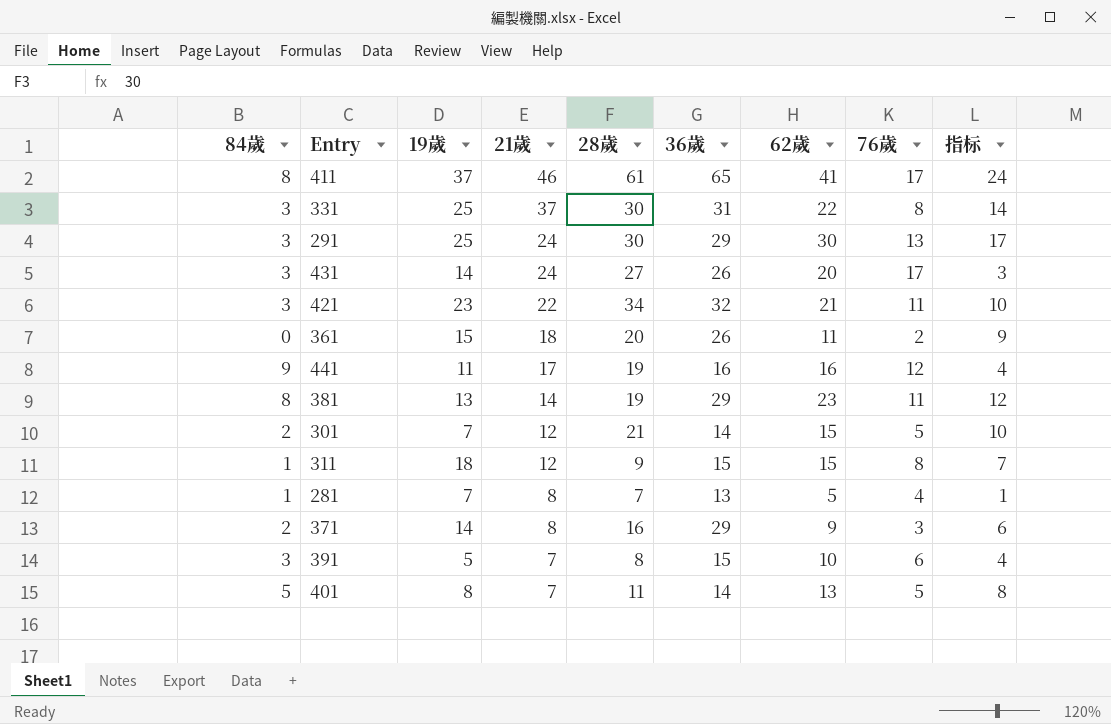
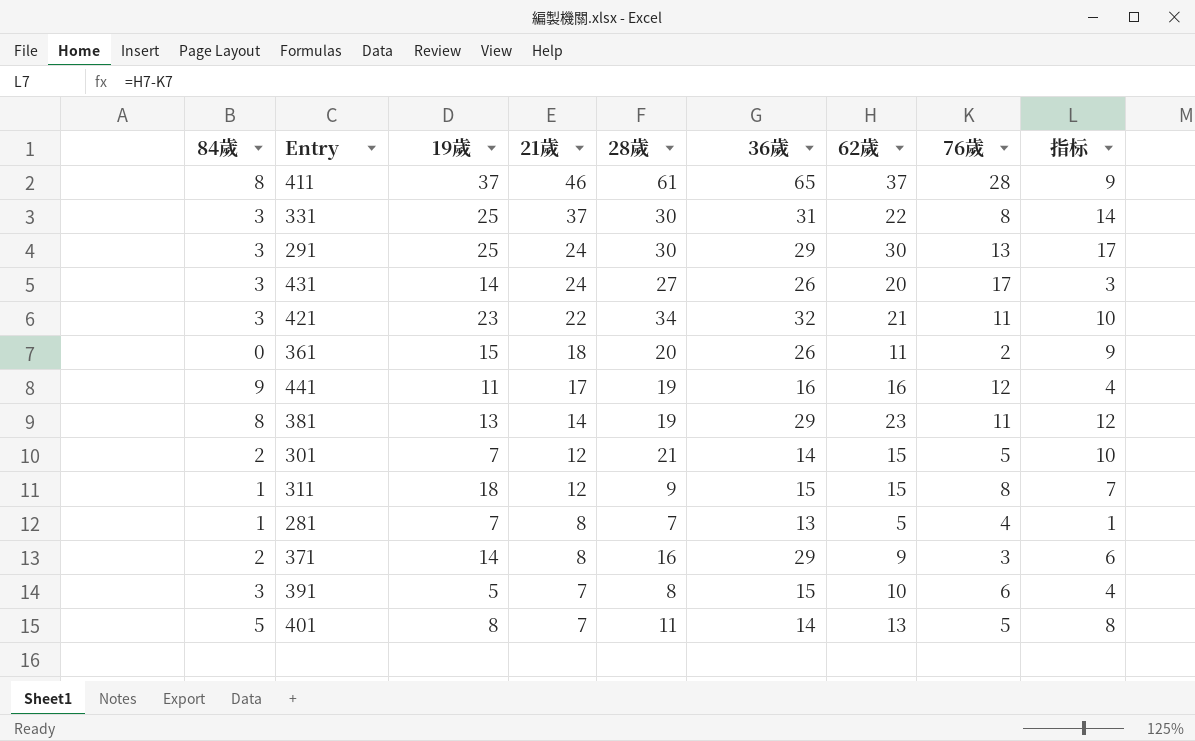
411 | 62歲: 41 -> 37
411 | 76歲: 17 -> 28
411 | 指标: 24 -> 9

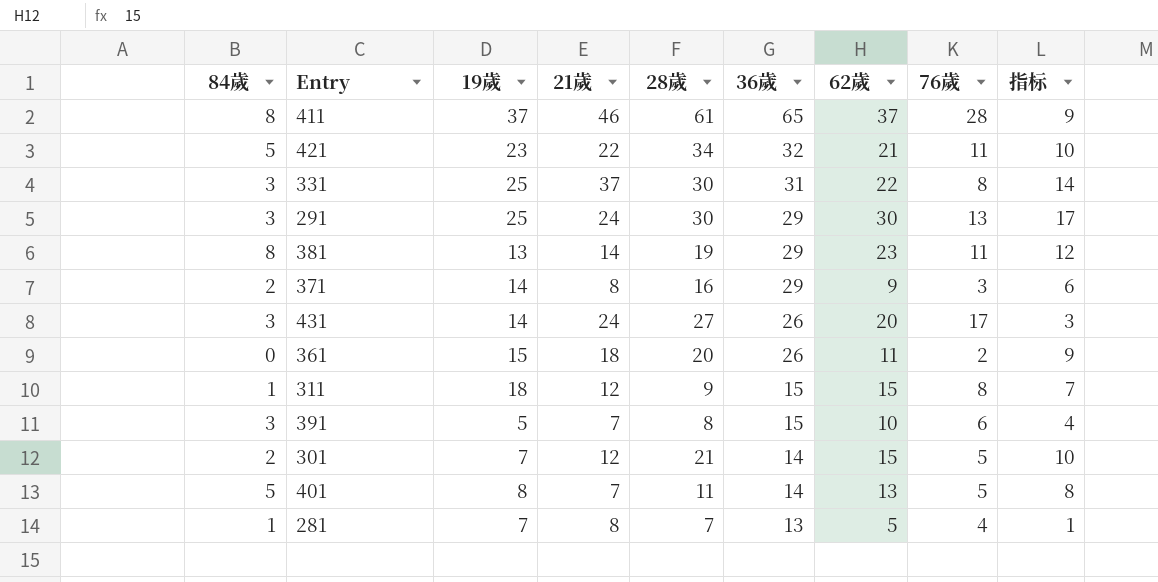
row order: 21歲 descending -> 36歲 descending
row 441: 9 | 11 | 17 | 19 | 16 | 16 | 12 | 4 -> none
421 | 84歲: 3 -> 5

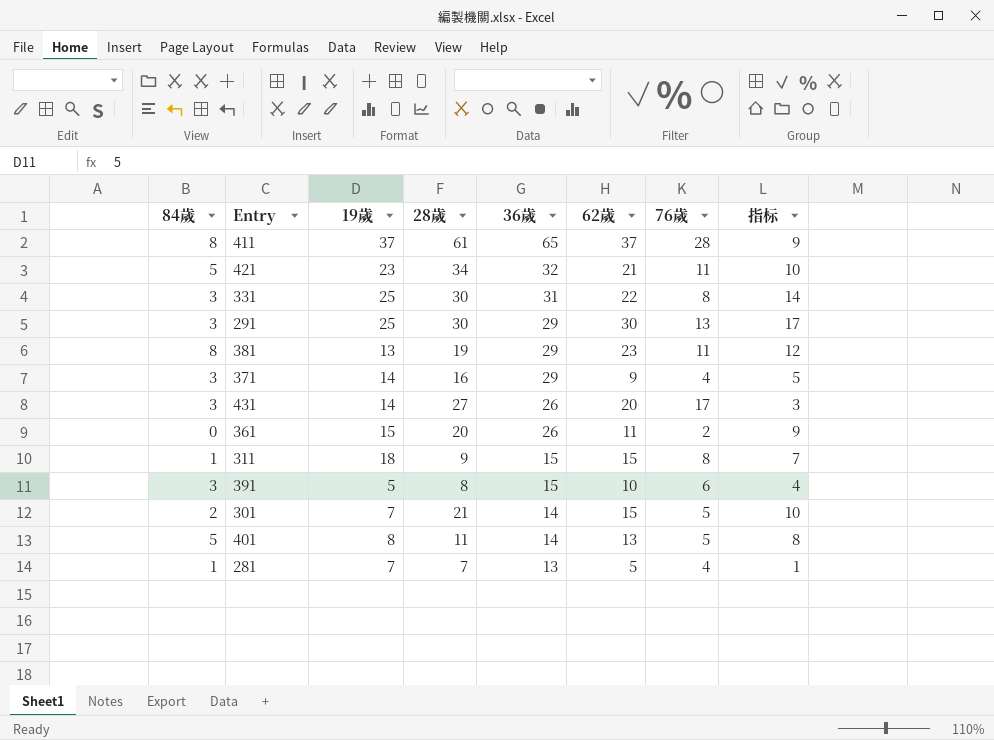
column 21歲 | position: 4 -> none
371 | 84歲: 2 -> 3
371 | 76歲: 3 -> 4
371 | 指标: 6 -> 5

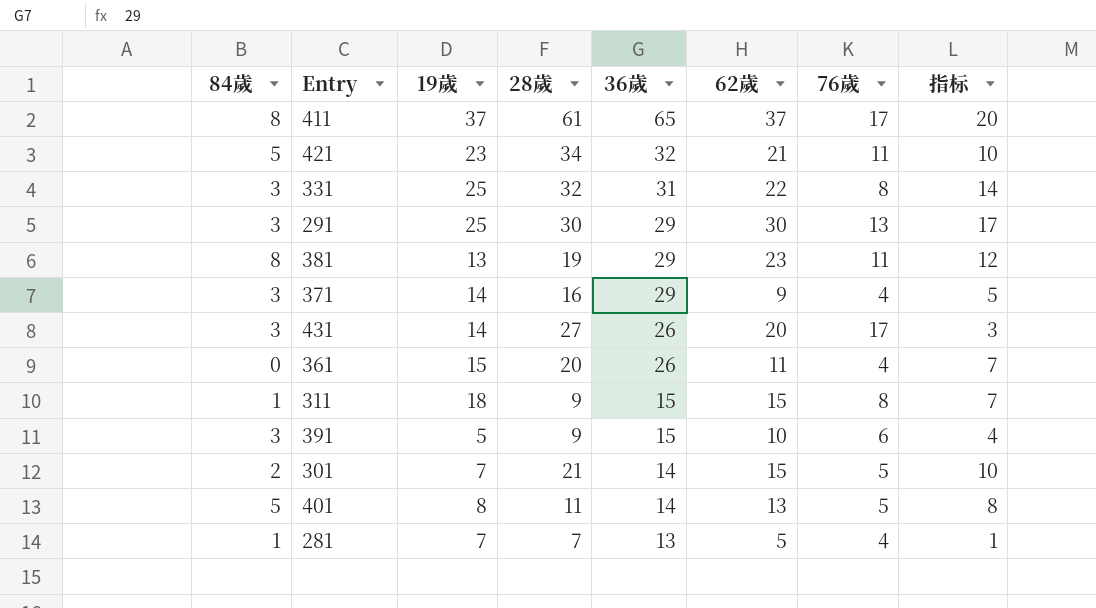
411 | 76歲: 28 -> 17
411 | 指标: 9 -> 20
331 | 28歲: 30 -> 32
361 | 76歲: 2 -> 4
361 | 指标: 9 -> 7
391 | 28歲: 8 -> 9

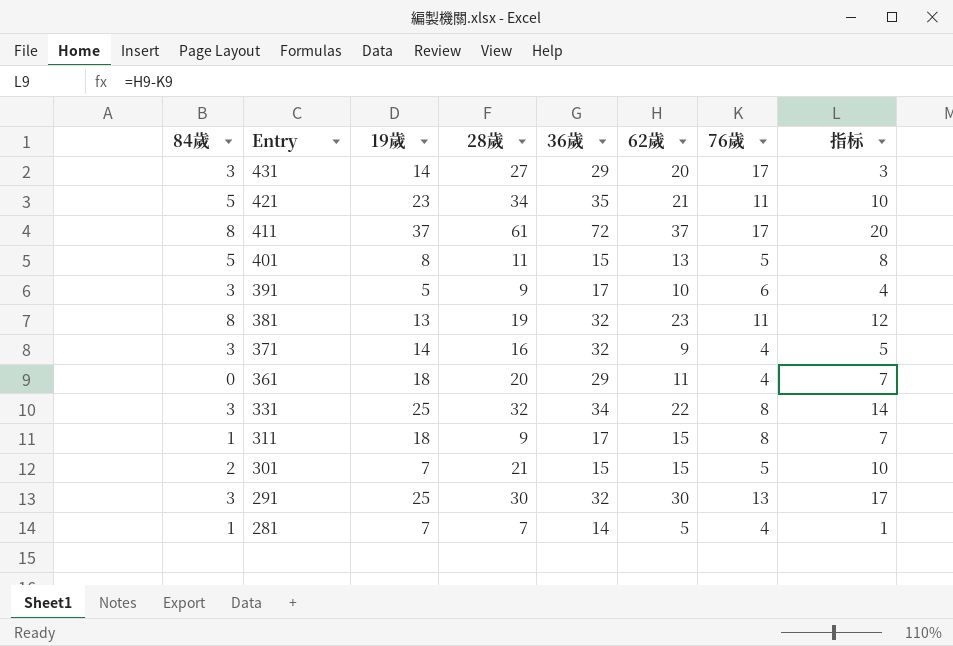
row order: 36歲 descending -> Entry descending
431 | 36歲: 26 -> 29
421 | 36歲: 32 -> 35
411 | 36歲: 65 -> 72
401 | 36歲: 14 -> 15
391 | 36歲: 15 -> 17
381 | 36歲: 29 -> 32
371 | 36歲: 29 -> 32
361 | 19歲: 15 -> 18
361 | 36歲: 26 -> 29
331 | 36歲: 31 -> 34
311 | 36歲: 15 -> 17
301 | 36歲: 14 -> 15
291 | 36歲: 29 -> 32
281 | 36歲: 13 -> 14

